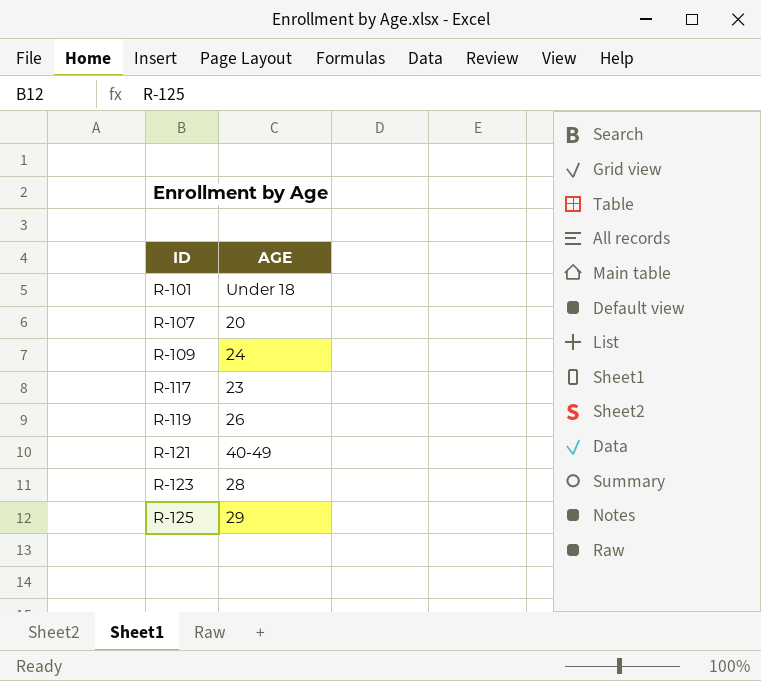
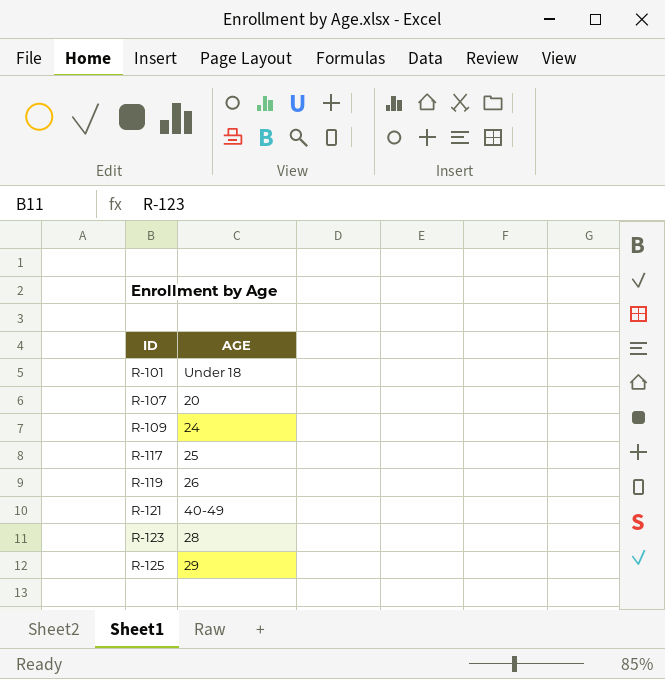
R-117 | AGE: 23 -> 25

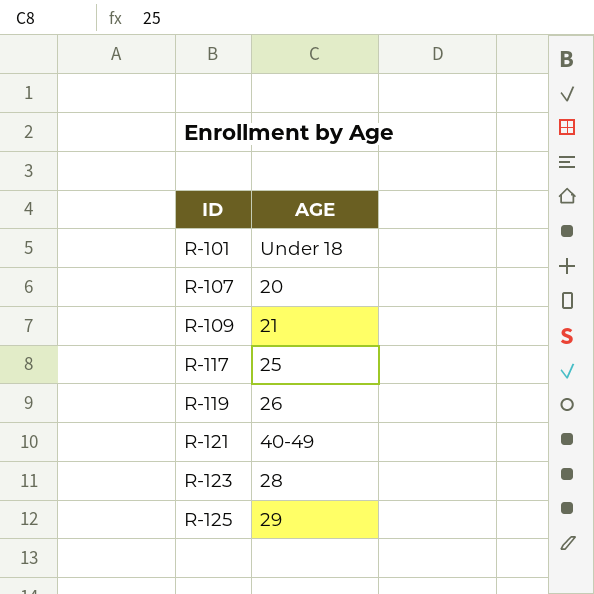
R-109 | AGE: 24 -> 21

